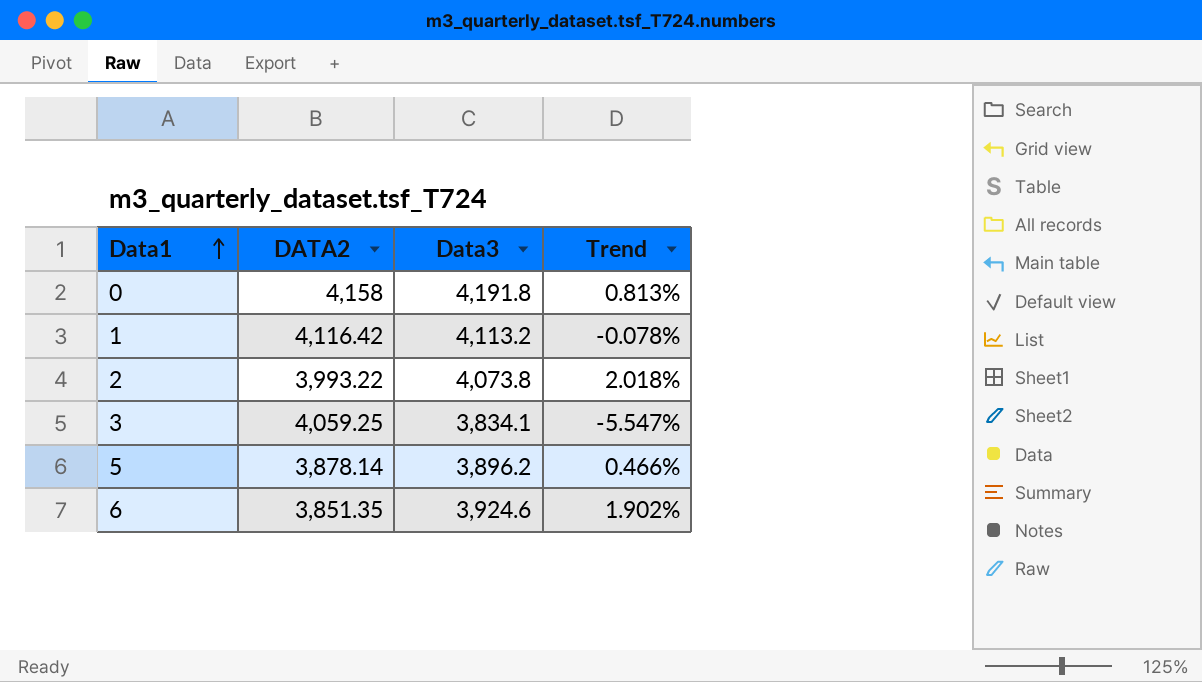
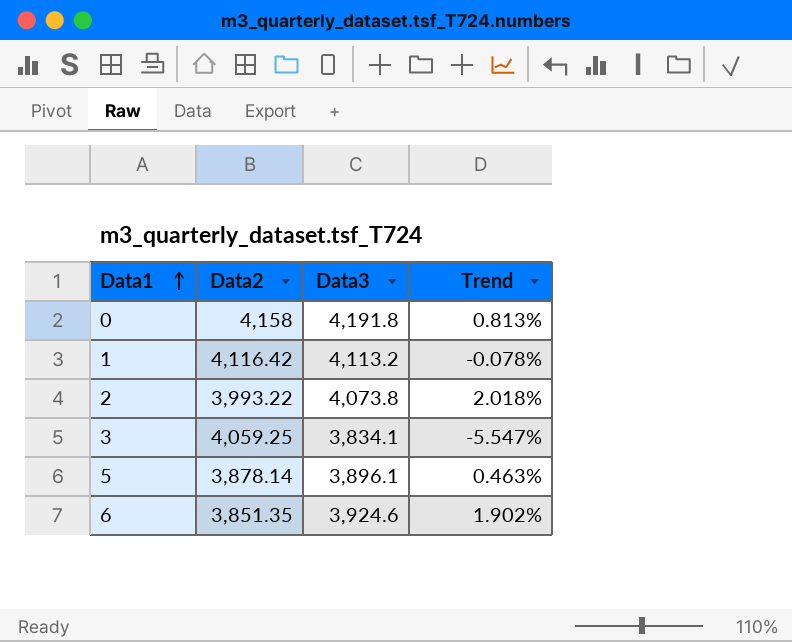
column name: DATA2 -> Data2
5 | Data3: 3,896.2 -> 3,896.1
5 | Trend: 0.466% -> 0.463%

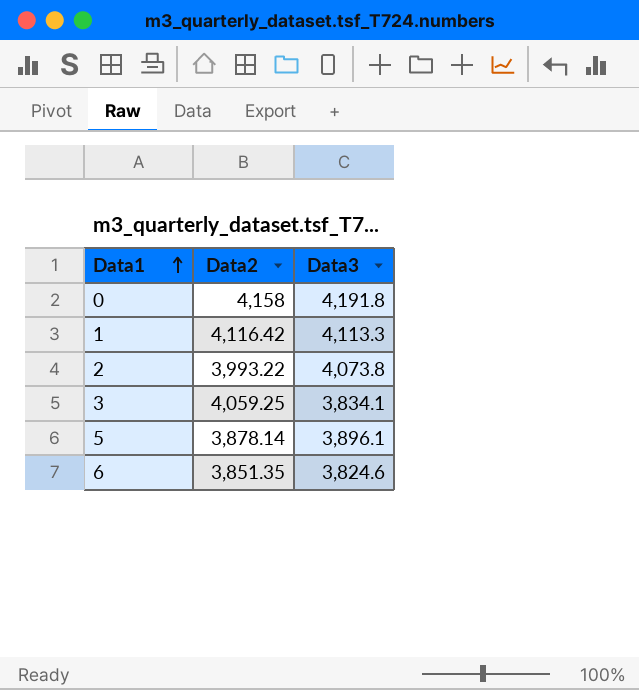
column Trend | formula: ([Data3] - [Data2]) / [Data2] -> none
1 | Data3: 4,113.2 -> 4,113.3
6 | Data3: 3,924.6 -> 3,824.6

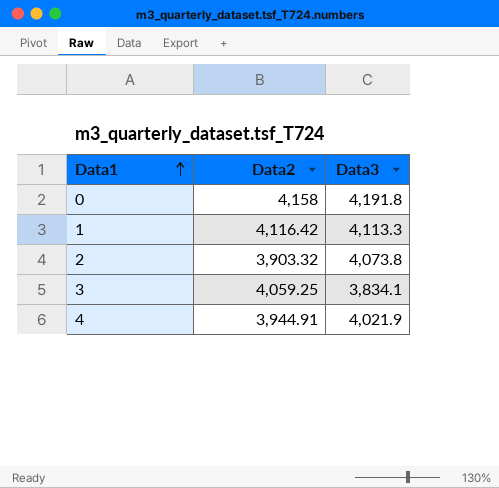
row 5: 3,878.14 | 3,896.1 -> none
row 6: 3,851.35 | 3,824.6 -> none
2 | Data2: 3,993.22 -> 3,903.32
row 4: none -> 3,944.91 | 4,021.9

